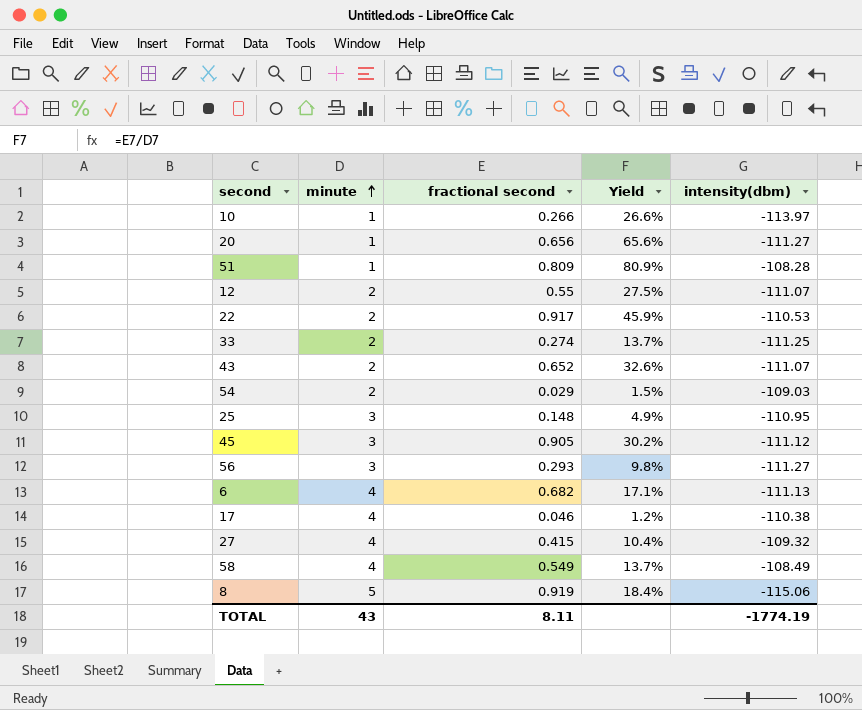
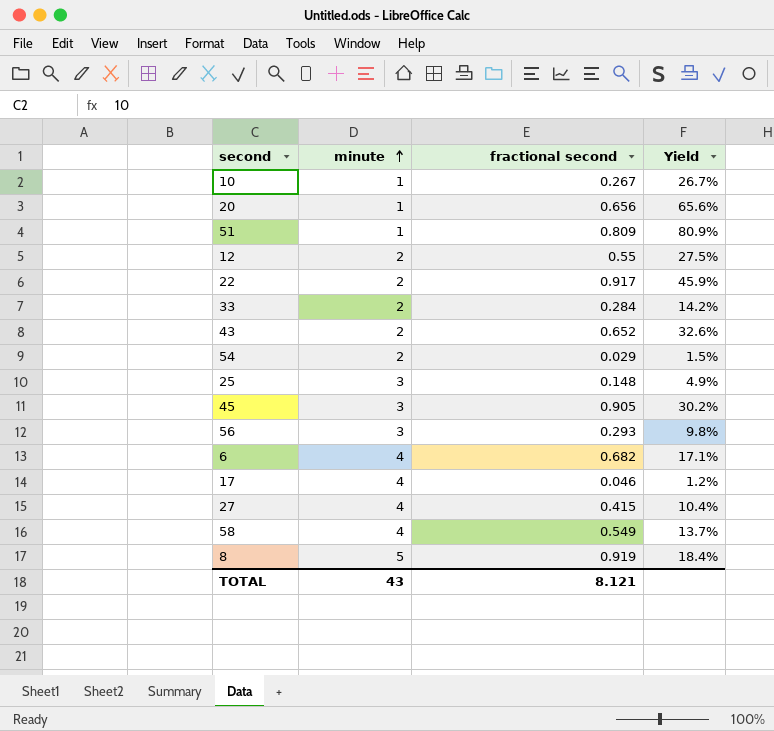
column intensity(dbm) | position: 5 -> none
10 | fractional second: 0.266 -> 0.267
10 | Yield: 26.6% -> 26.7%
33 | fractional second: 0.274 -> 0.284
33 | Yield: 13.7% -> 14.2%
TOTAL | fractional second: 8.11 -> 8.121

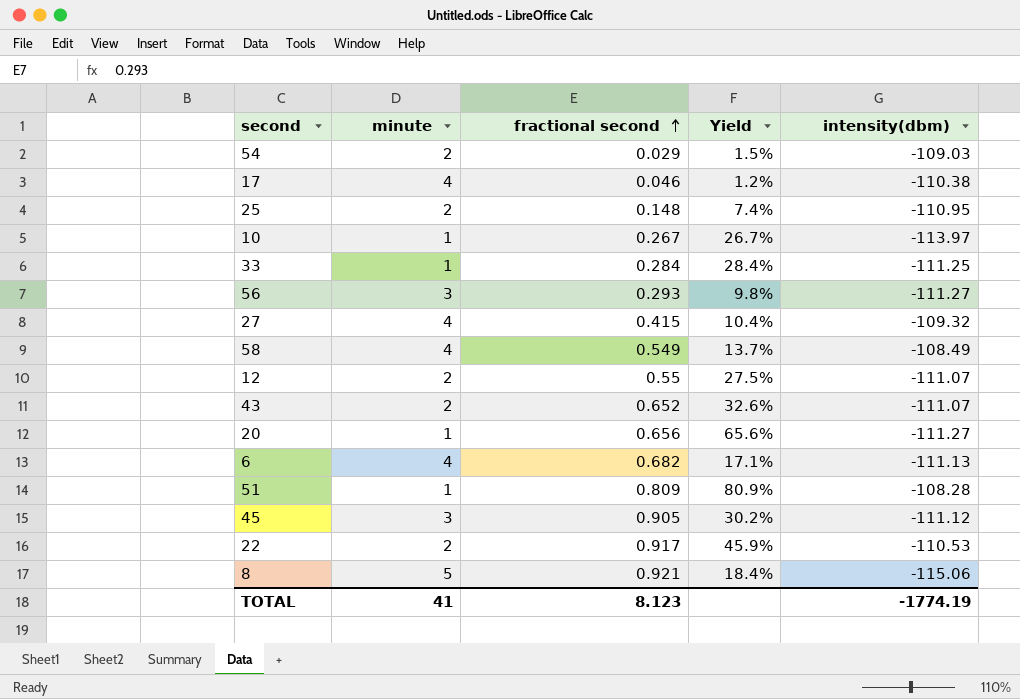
row order: minute ascending -> fractional second ascending
column intensity(dbm) | position: none -> 5
25 | minute: 3 -> 2
25 | Yield: 4.9% -> 7.4%
33 | minute: 2 -> 1
33 | Yield: 14.2% -> 28.4%
8 | fractional second: 0.919 -> 0.921
TOTAL | minute: 43 -> 41
TOTAL | fractional second: 8.121 -> 8.123

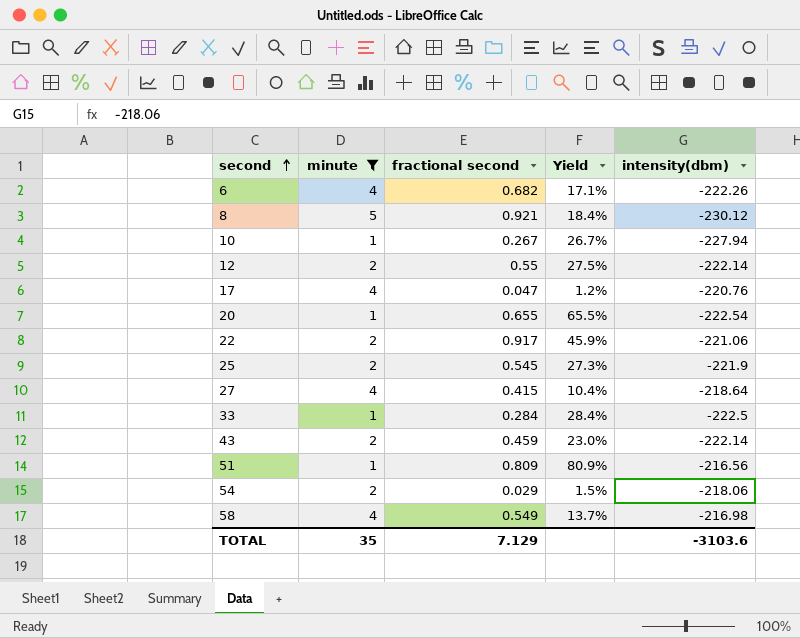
filter: none -> minute != 3
row order: fractional second ascending -> second ascending
6 | intensity(dbm): -111.13 -> -222.26
8 | intensity(dbm): -115.06 -> -230.12
10 | intensity(dbm): -113.97 -> -227.94
12 | intensity(dbm): -111.07 -> -222.14
17 | fractional second: 0.046 -> 0.047
17 | intensity(dbm): -110.38 -> -220.76
20 | fractional second: 0.656 -> 0.655
20 | Yield: 65.6% -> 65.5%
20 | intensity(dbm): -111.27 -> -222.54
22 | intensity(dbm): -110.53 -> -221.06
25 | fractional second: 0.148 -> 0.545
25 | Yield: 7.4% -> 27.3%
25 | intensity(dbm): -110.95 -> -221.9
27 | intensity(dbm): -109.32 -> -218.64
33 | intensity(dbm): -111.25 -> -222.5
43 | fractional second: 0.652 -> 0.459
43 | Yield: 32.6% -> 23.0%
43 | intensity(dbm): -111.07 -> -222.14
51 | intensity(dbm): -108.28 -> -216.56
54 | intensity(dbm): -109.03 -> -218.06
58 | intensity(dbm): -108.49 -> -216.98
TOTAL | minute: 41 -> 35
TOTAL | fractional second: 8.123 -> 7.129
TOTAL | intensity(dbm): -1774.19 -> -3103.6

